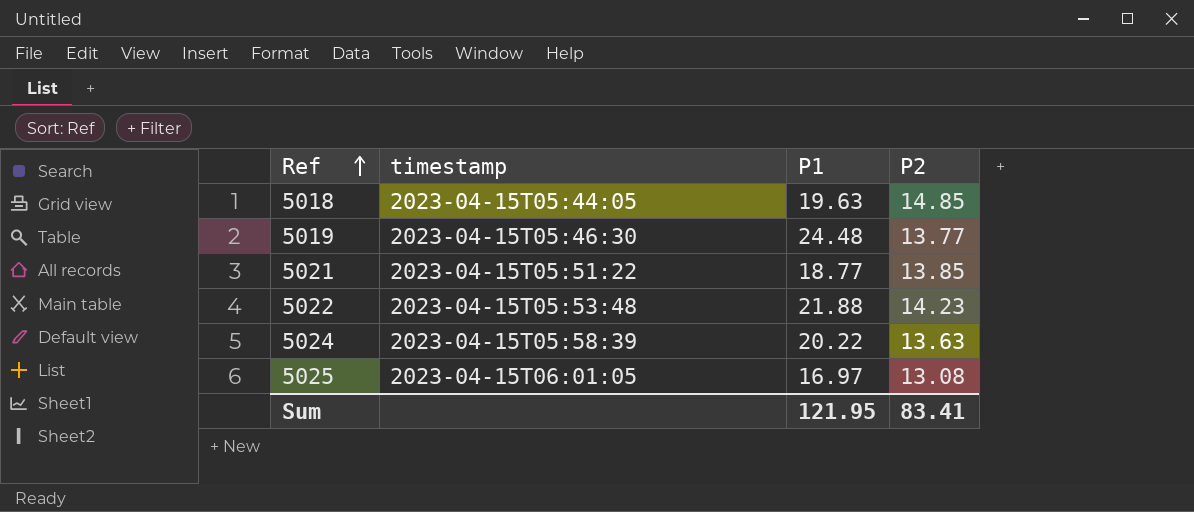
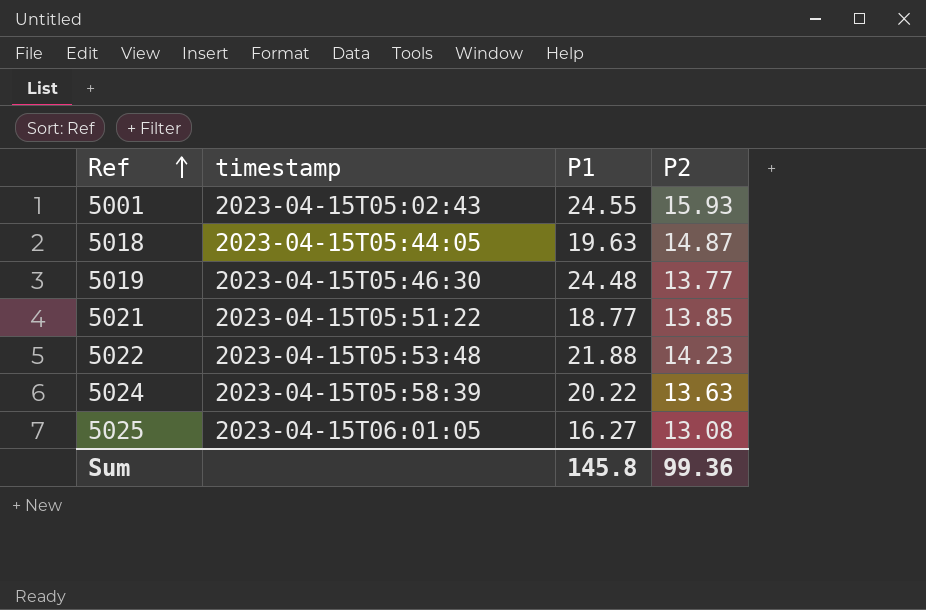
row 5001: none -> 2023-04-15T05:02:43 | 24.55 | 15.93
5018 | P2: 14.85 -> 14.87
5025 | P1: 16.97 -> 16.27
Sum | P1: 121.95 -> 145.8
Sum | P2: 83.41 -> 99.36

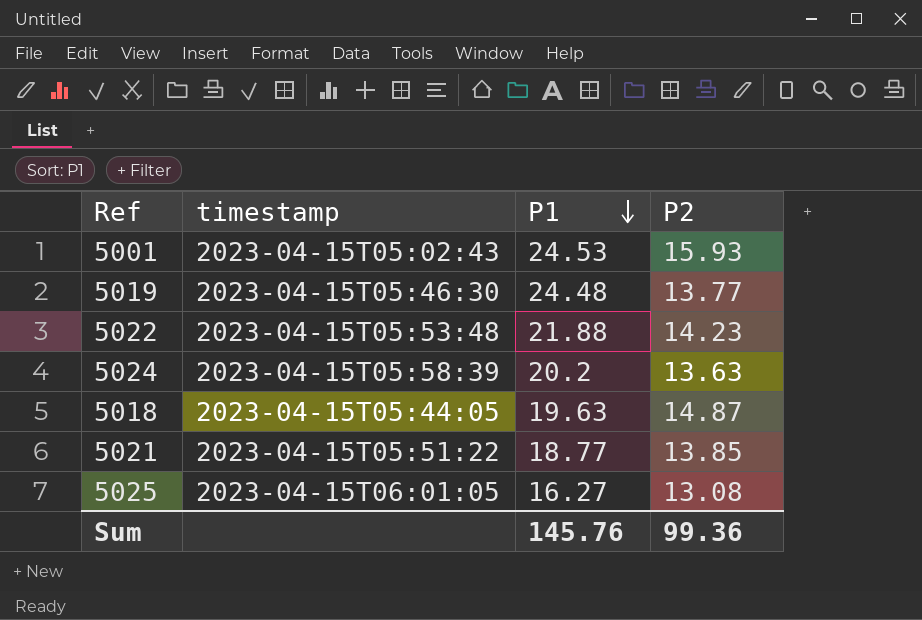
row order: Ref ascending -> P1 descending
5001 | P1: 24.55 -> 24.53
5024 | P1: 20.22 -> 20.2
Sum | P1: 145.8 -> 145.76

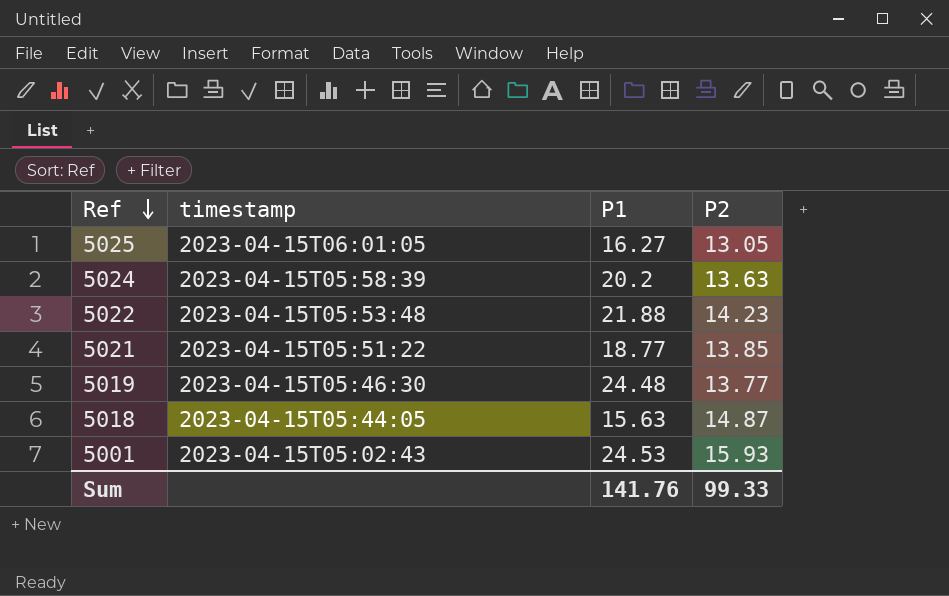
row order: P1 descending -> Ref descending
5025 | P2: 13.08 -> 13.05
5018 | P1: 19.63 -> 15.63
Sum | P1: 145.76 -> 141.76
Sum | P2: 99.36 -> 99.33

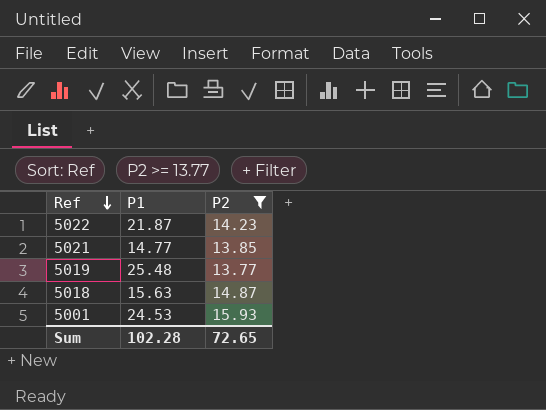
filter: none -> P2 >= 13.77
column timestamp | position: 2 -> none
5022 | P1: 21.88 -> 21.87
5021 | P1: 18.77 -> 14.77
5019 | P1: 24.48 -> 25.48
Sum | P1: 141.76 -> 102.28
Sum | P2: 99.33 -> 72.65

